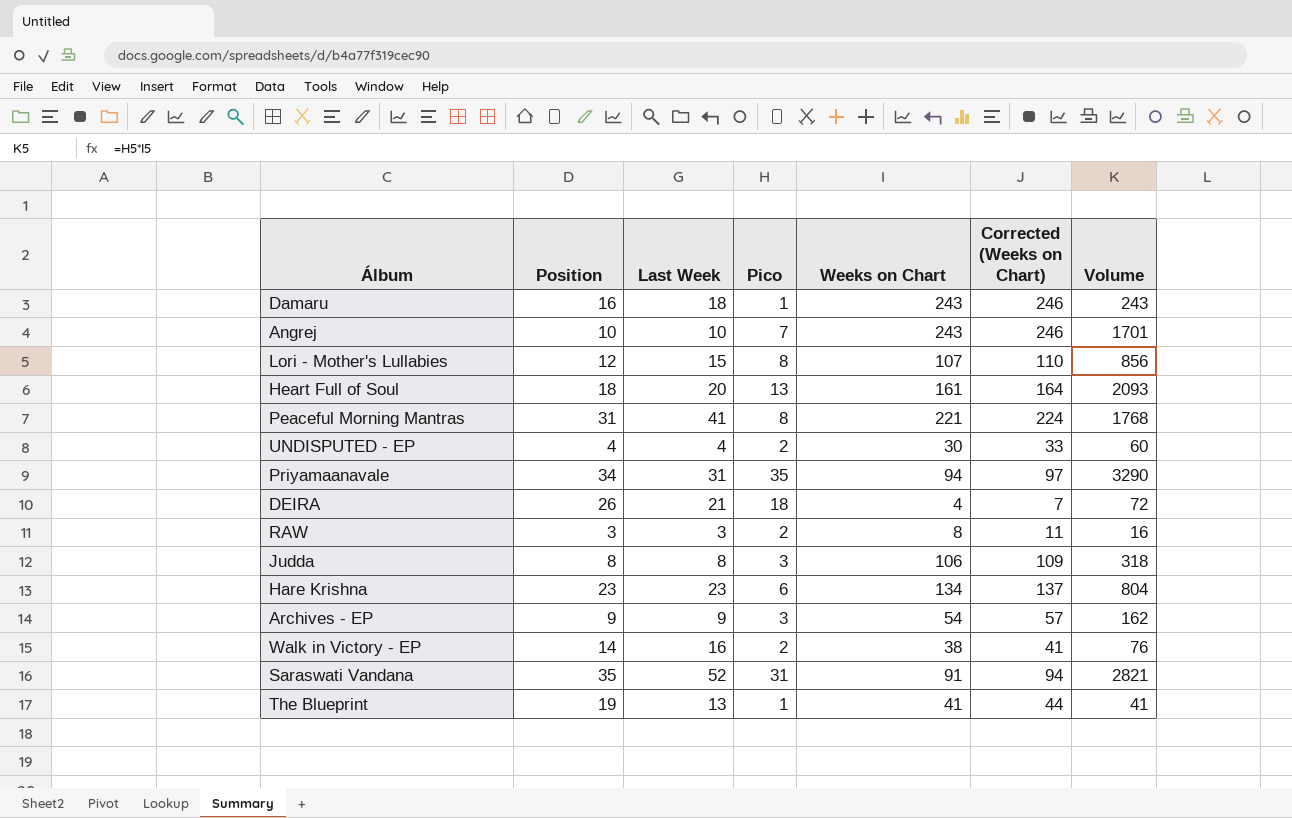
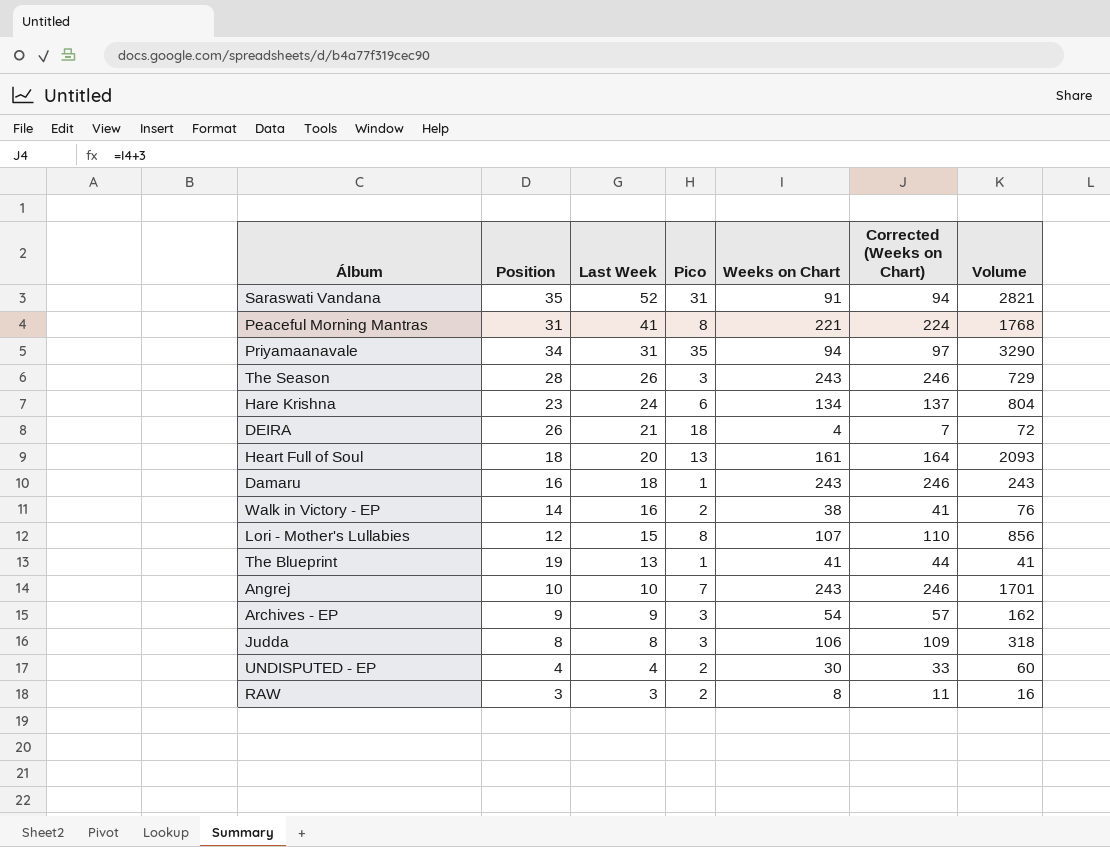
row order: none -> Last Week descending
row The Season: none -> 28 | 26 | 3 | 243 | 246 | 729
Hare Krishna | Last Week: 23 -> 24

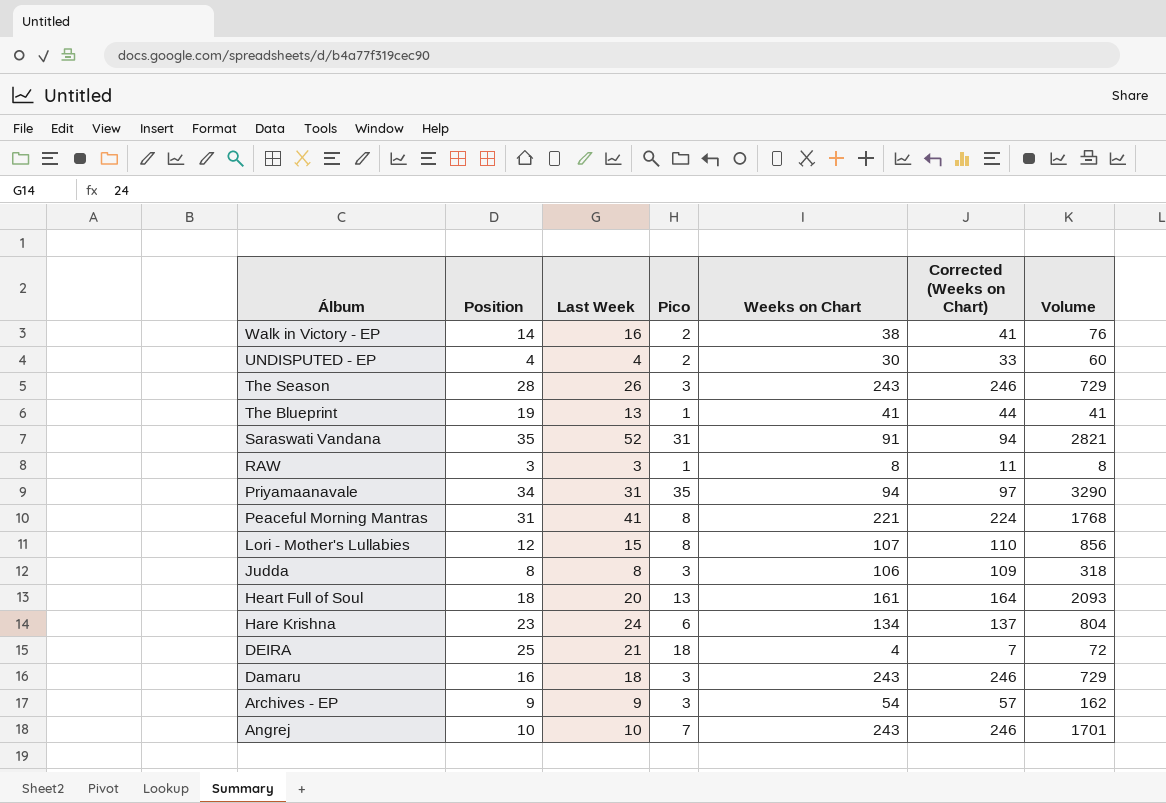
row order: Last Week descending -> Álbum descending
RAW | Pico: 2 -> 1
RAW | Volume: 16 -> 8
DEIRA | Position: 26 -> 25
Damaru | Pico: 1 -> 3
Damaru | Volume: 243 -> 729

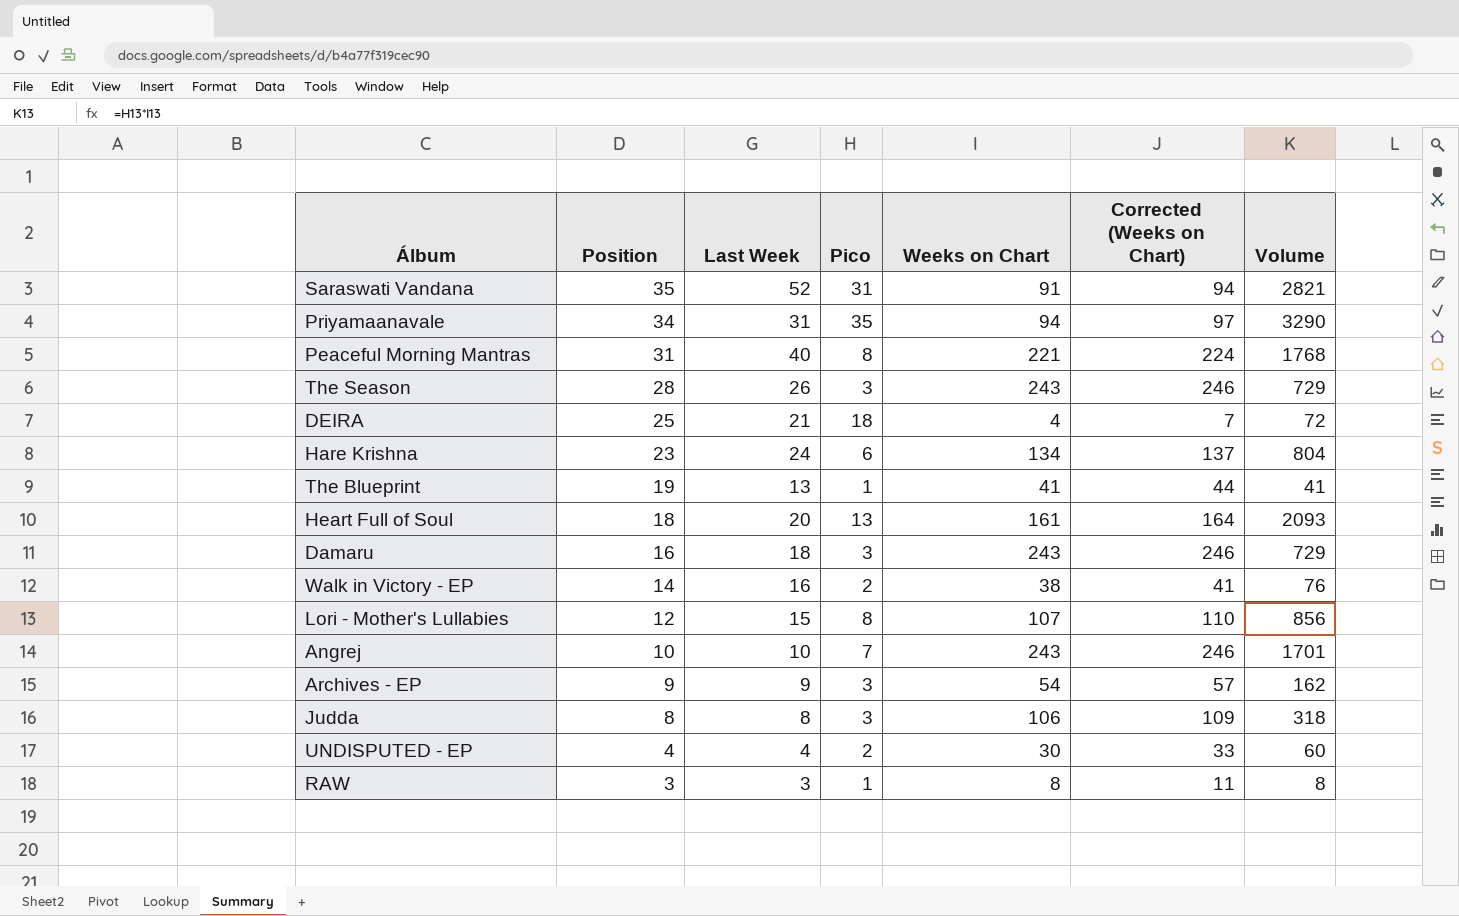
row order: Álbum descending -> Position descending
Peaceful Morning Mantras | Last Week: 41 -> 40

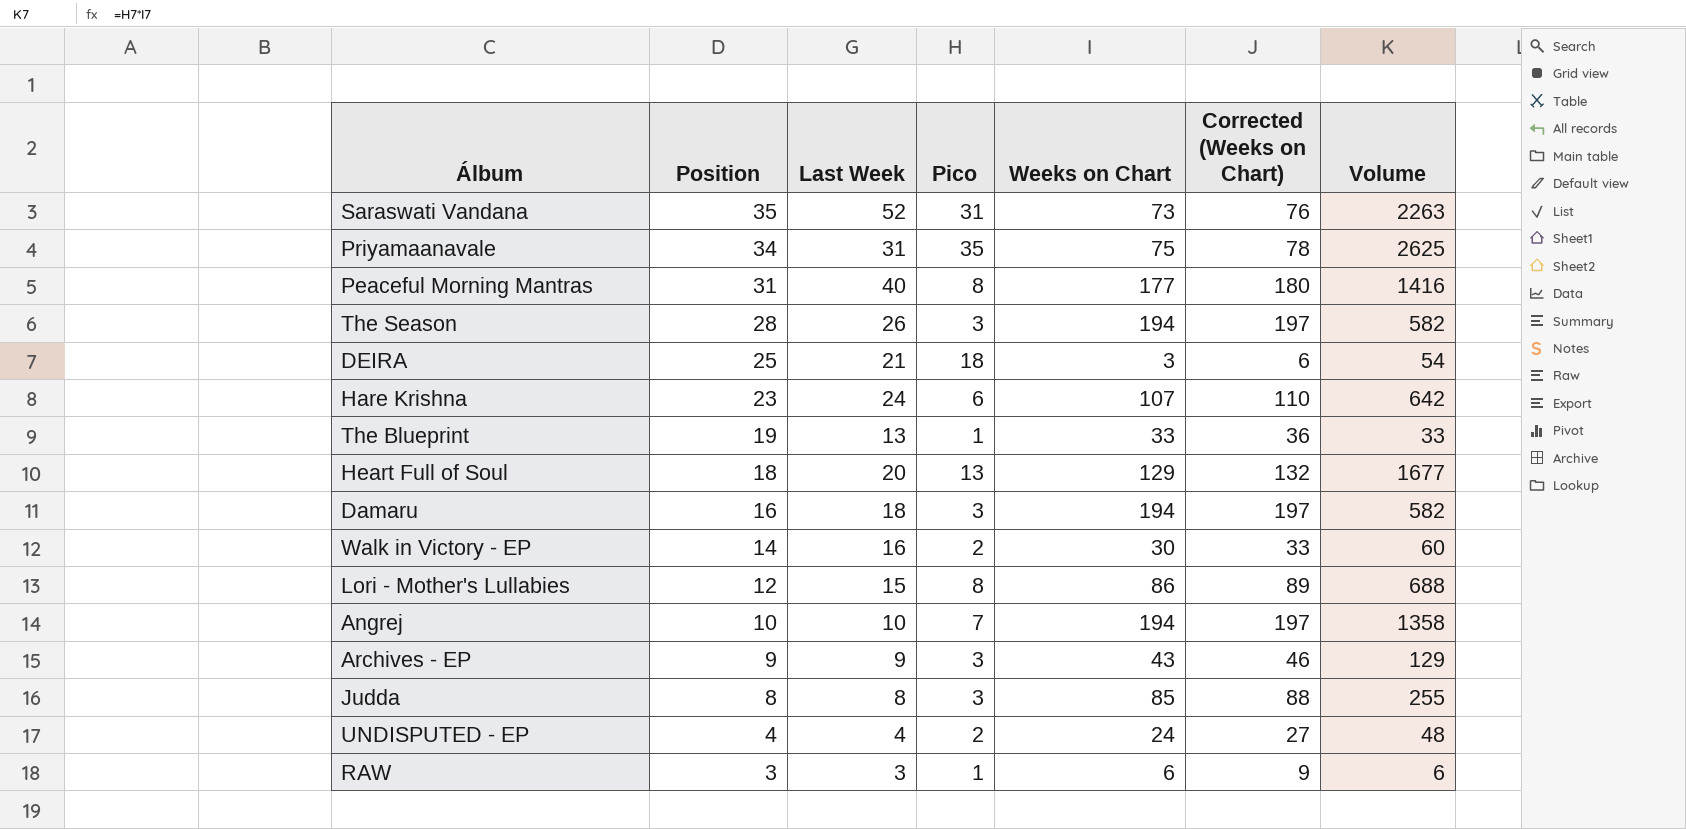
Saraswati Vandana | Weeks on Chart: 91 -> 73
Saraswati Vandana | Corrected (Weeks on Chart): 94 -> 76
Saraswati Vandana | Volume: 2821 -> 2263
Priyamaanavale | Weeks on Chart: 94 -> 75
Priyamaanavale | Corrected (Weeks on Chart): 97 -> 78
Priyamaanavale | Volume: 3290 -> 2625
Peaceful Morning Mantras | Weeks on Chart: 221 -> 177
Peaceful Morning Mantras | Corrected (Weeks on Chart): 224 -> 180
Peaceful Morning Mantras | Volume: 1768 -> 1416
The Season | Weeks on Chart: 243 -> 194
The Season | Corrected (Weeks on Chart): 246 -> 197
The Season | Volume: 729 -> 582
DEIRA | Weeks on Chart: 4 -> 3
DEIRA | Corrected (Weeks on Chart): 7 -> 6
DEIRA | Volume: 72 -> 54
Hare Krishna | Weeks on Chart: 134 -> 107
Hare Krishna | Corrected (Weeks on Chart): 137 -> 110
Hare Krishna | Volume: 804 -> 642
The Blueprint | Weeks on Chart: 41 -> 33
The Blueprint | Corrected (Weeks on Chart): 44 -> 36
The Blueprint | Volume: 41 -> 33
Heart Full of Soul | Weeks on Chart: 161 -> 129
Heart Full of Soul | Corrected (Weeks on Chart): 164 -> 132
Heart Full of Soul | Volume: 2093 -> 1677
Damaru | Weeks on Chart: 243 -> 194
Damaru | Corrected (Weeks on Chart): 246 -> 197
Damaru | Volume: 729 -> 582
Walk in Victory - EP | Weeks on Chart: 38 -> 30
Walk in Victory - EP | Corrected (Weeks on Chart): 41 -> 33
Walk in Victory - EP | Volume: 76 -> 60
Lori - Mother's Lullabies | Weeks on Chart: 107 -> 86
Lori - Mother's Lullabies | Corrected (Weeks on Chart): 110 -> 89
Lori - Mother's Lullabies | Volume: 856 -> 688
Angrej | Weeks on Chart: 243 -> 194
Angrej | Corrected (Weeks on Chart): 246 -> 197
Angrej | Volume: 1701 -> 1358
Archives - EP | Weeks on Chart: 54 -> 43
Archives - EP | Corrected (Weeks on Chart): 57 -> 46
Archives - EP | Volume: 162 -> 129
Judda | Weeks on Chart: 106 -> 85
Judda | Corrected (Weeks on Chart): 109 -> 88
Judda | Volume: 318 -> 255
UNDISPUTED - EP | Weeks on Chart: 30 -> 24
UNDISPUTED - EP | Corrected (Weeks on Chart): 33 -> 27
UNDISPUTED - EP | Volume: 60 -> 48
RAW | Weeks on Chart: 8 -> 6
RAW | Corrected (Weeks on Chart): 11 -> 9
RAW | Volume: 8 -> 6

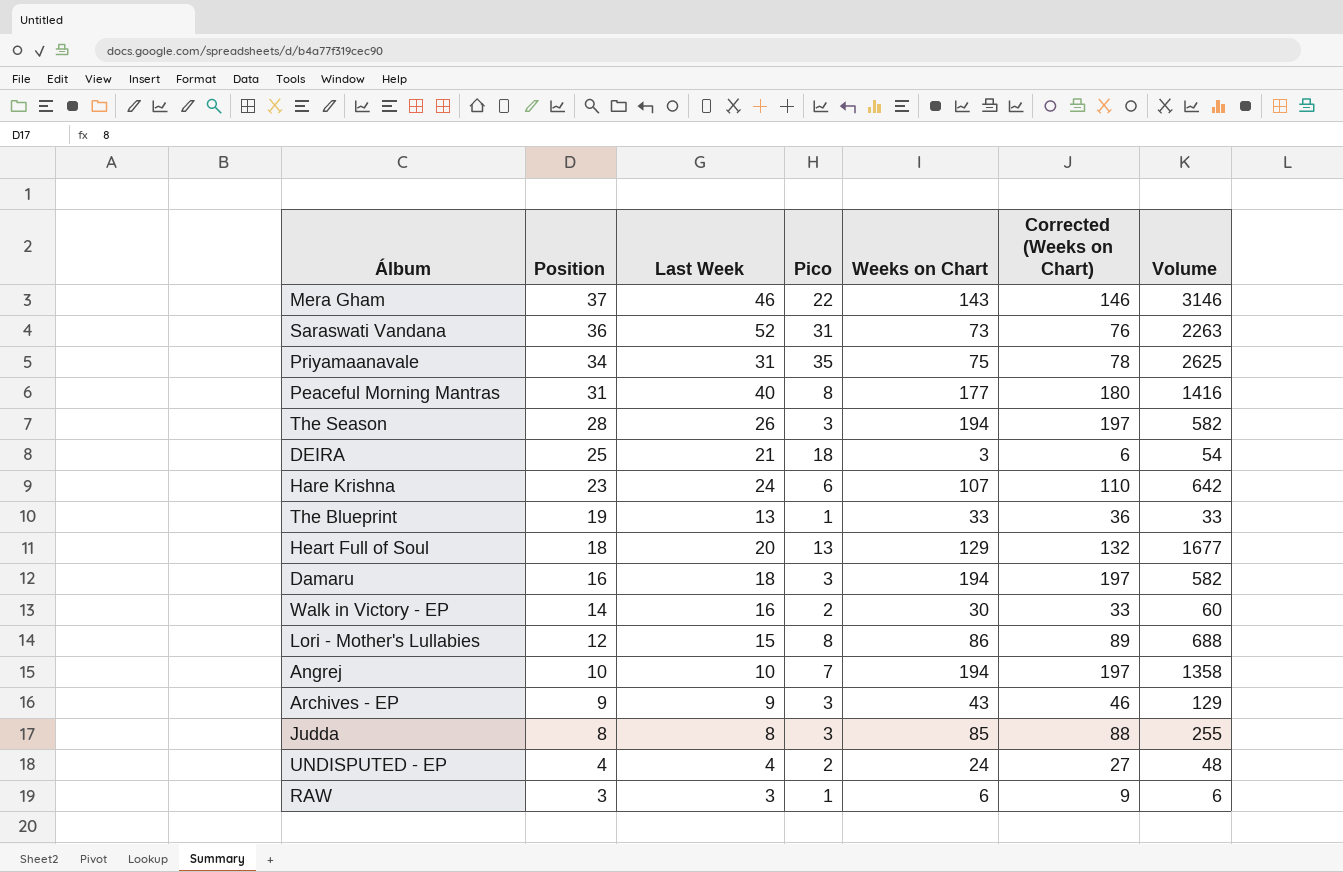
row Mera Gham: none -> 37 | 46 | 22 | 143 | 146 | 3146
Saraswati Vandana | Position: 35 -> 36

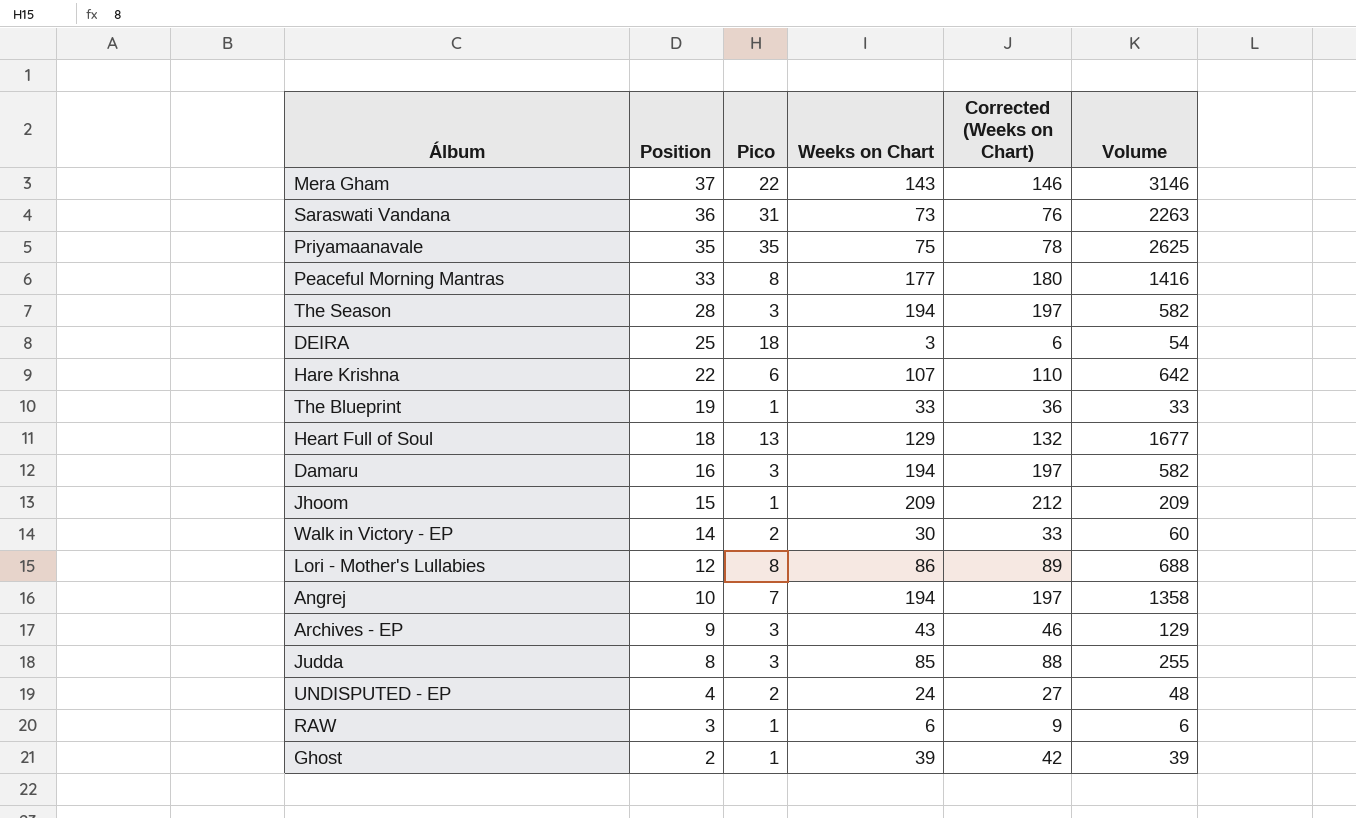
column Last Week | position: 3 -> none
Priyamaanavale | Position: 34 -> 35
Peaceful Morning Mantras | Position: 31 -> 33
Hare Krishna | Position: 23 -> 22
row Jhoom: none -> 15 | 1 | 209 | 212 | 209
row Ghost: none -> 2 | 1 | 39 | 42 | 39

